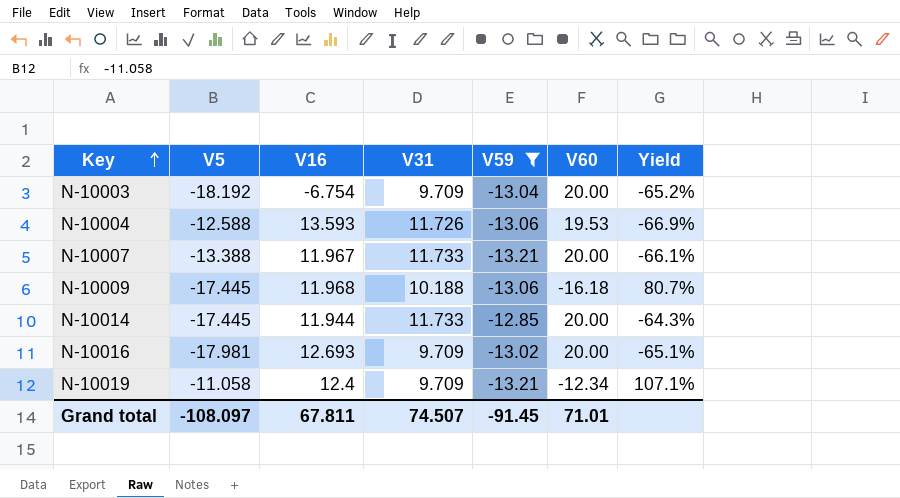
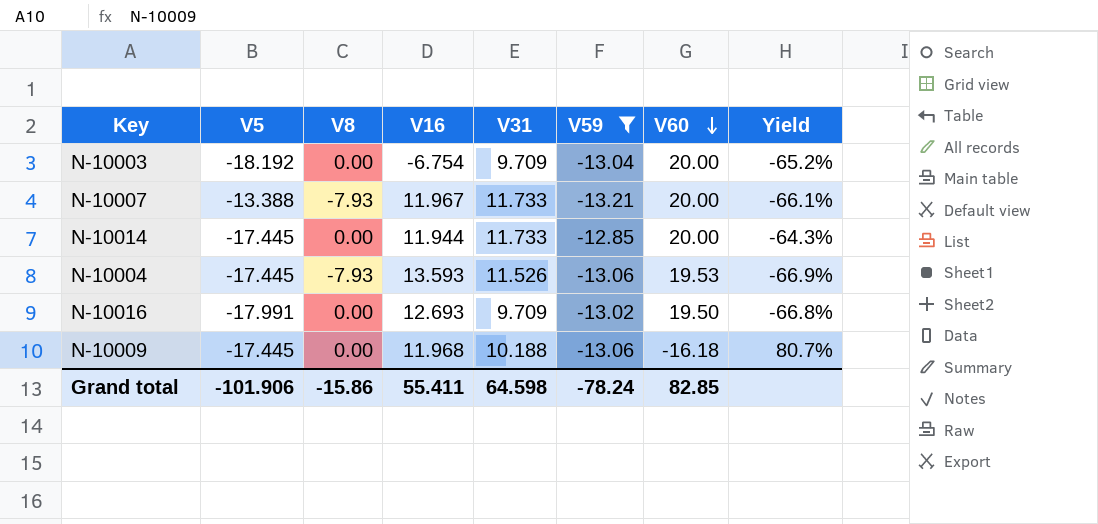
row order: Key ascending -> V60 descending
column V8 | position: none -> 3
row N-10019: -11.058 | 12.4 | 9.709 | -13.21 | -12.34 | 107.1% -> none
N-10004 | V5: -12.588 -> -17.445
N-10004 | V31: 11.726 -> 11.526
N-10016 | V5: -17.981 -> -17.991
N-10016 | V60: 20.00 -> 19.50
N-10016 | Yield: -65.1% -> -66.8%
Grand total | V5: -108.097 -> -101.906
Grand total | V16: 67.811 -> 55.411
Grand total | V31: 74.507 -> 64.598
Grand total | V59: -91.45 -> -78.24
Grand total | V60: 71.01 -> 82.85

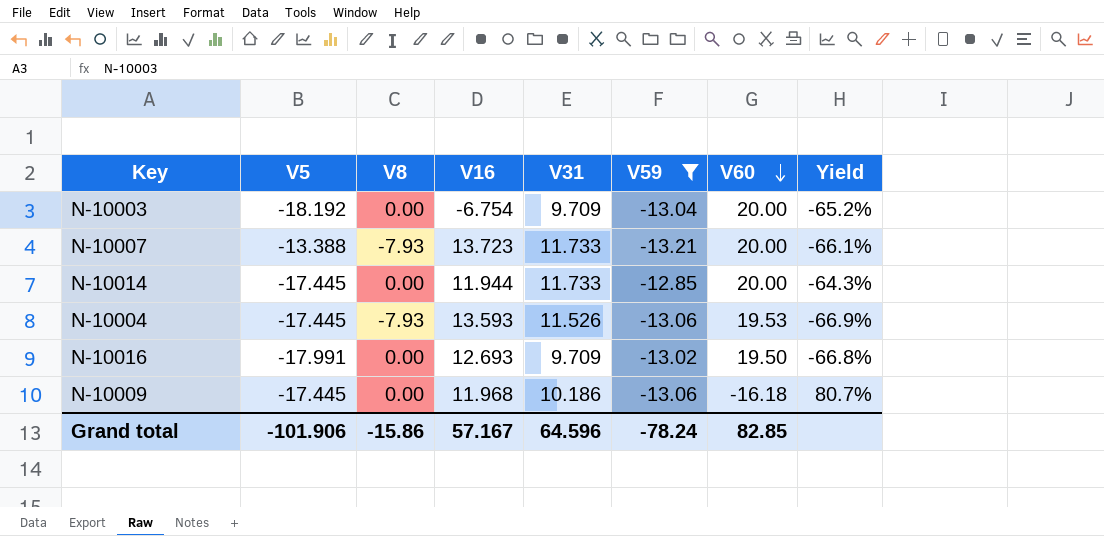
N-10007 | V16: 11.967 -> 13.723
N-10009 | V31: 10.188 -> 10.186
Grand total | V16: 55.411 -> 57.167
Grand total | V31: 64.598 -> 64.596

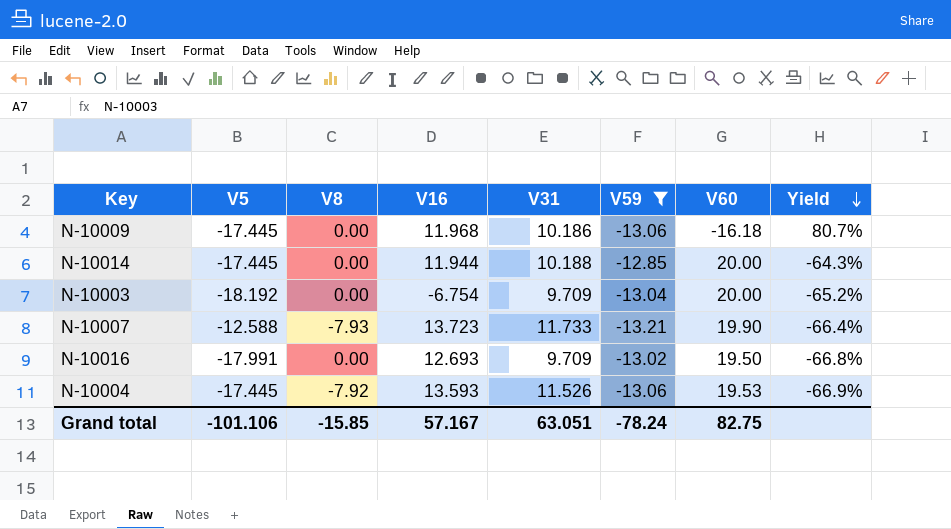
row order: V60 descending -> Yield descending
N-10014 | V31: 11.733 -> 10.188
N-10007 | V5: -13.388 -> -12.588
N-10007 | V60: 20.00 -> 19.90
N-10007 | Yield: -66.1% -> -66.4%
N-10004 | V8: -7.93 -> -7.92
Grand total | V5: -101.906 -> -101.106
Grand total | V8: -15.86 -> -15.85
Grand total | V31: 64.596 -> 63.051
Grand total | V60: 82.85 -> 82.75

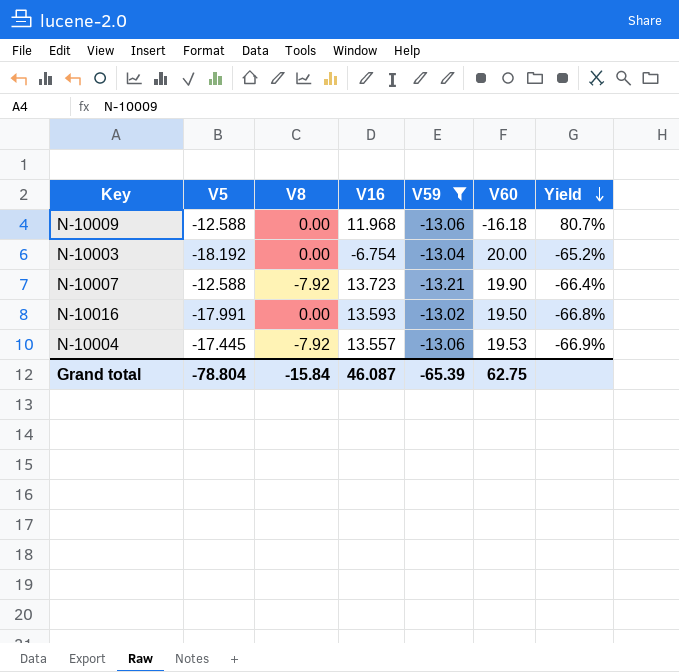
column V31 | position: 5 -> none
row N-10014: -17.445 | 0.00 | 11.944 | 10.188 | -12.85 | 20.00 | -64.3% -> none
N-10009 | V5: -17.445 -> -12.588
N-10007 | V8: -7.93 -> -7.92
N-10016 | V16: 12.693 -> 13.593
N-10004 | V16: 13.593 -> 13.557
Grand total | V5: -101.106 -> -78.804
Grand total | V8: -15.85 -> -15.84
Grand total | V16: 57.167 -> 46.087
Grand total | V59: -78.24 -> -65.39
Grand total | V60: 82.75 -> 62.75

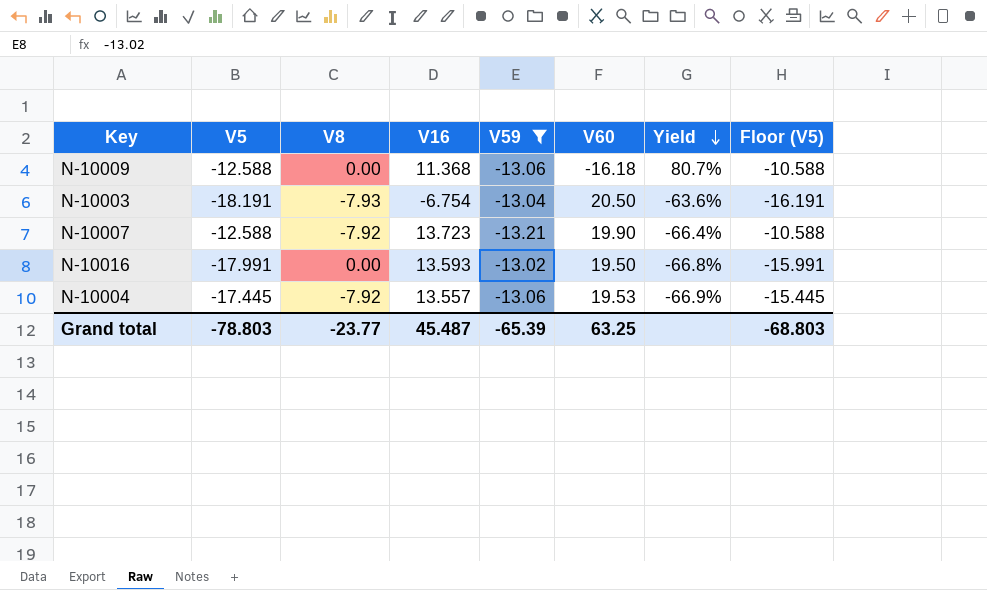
column Floor (V5) | formula: none -> [V5] + 2
N-10009 | V16: 11.968 -> 11.368
N-10003 | V5: -18.192 -> -18.191
N-10003 | V8: 0.00 -> -7.93
N-10003 | V60: 20.00 -> 20.50
N-10003 | Yield: -65.2% -> -63.6%
Grand total | V5: -78.804 -> -78.803
Grand total | V8: -15.84 -> -23.77
Grand total | V16: 46.087 -> 45.487
Grand total | V60: 62.75 -> 63.25

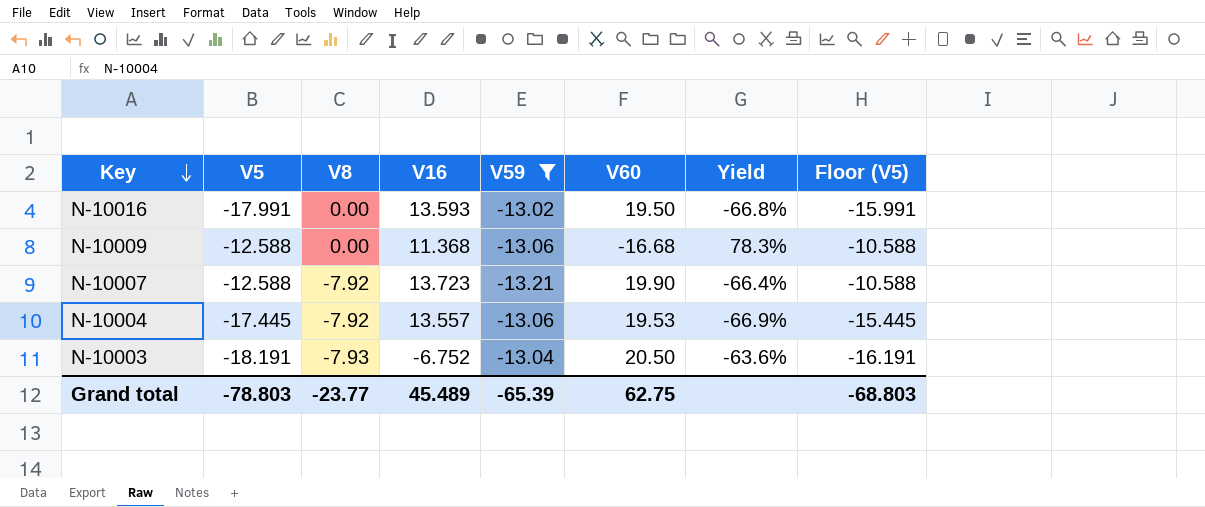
row order: Yield descending -> Key descending
N-10009 | V60: -16.18 -> -16.68
N-10009 | Yield: 80.7% -> 78.3%
N-10003 | V16: -6.754 -> -6.752
Grand total | V16: 45.487 -> 45.489
Grand total | V60: 63.25 -> 62.75

